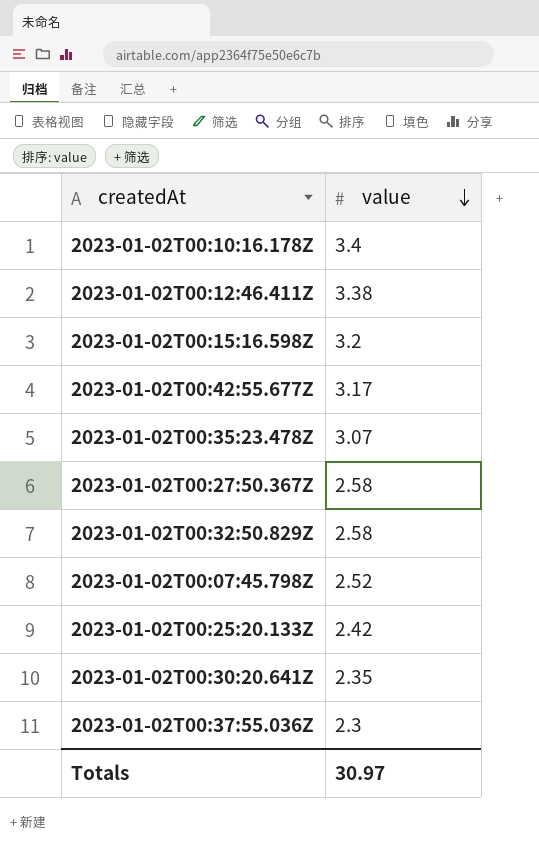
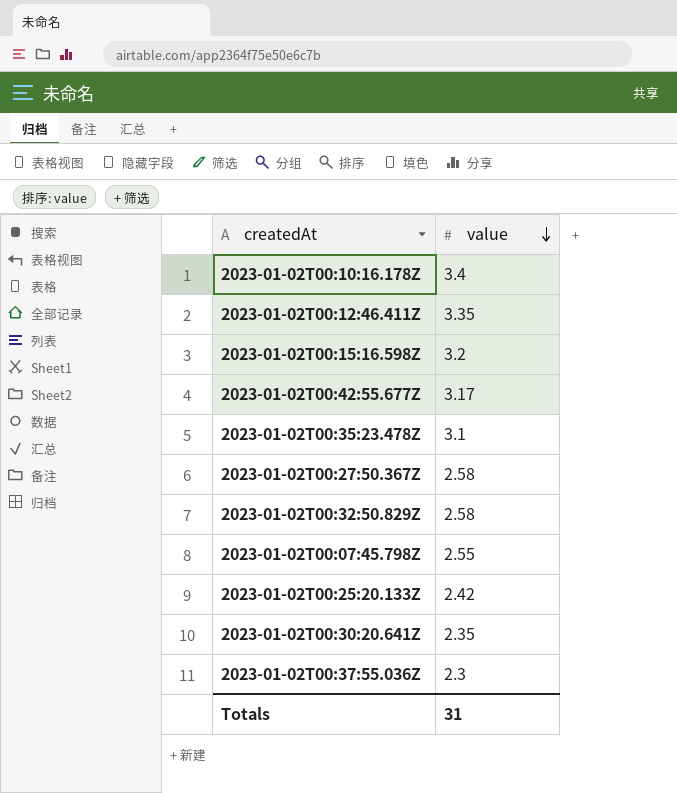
2023-01-02T00:12:46.411Z | value: 3.38 -> 3.35
2023-01-02T00:35:23.478Z | value: 3.07 -> 3.1
2023-01-02T00:07:45.798Z | value: 2.52 -> 2.55
Totals | value: 30.97 -> 31

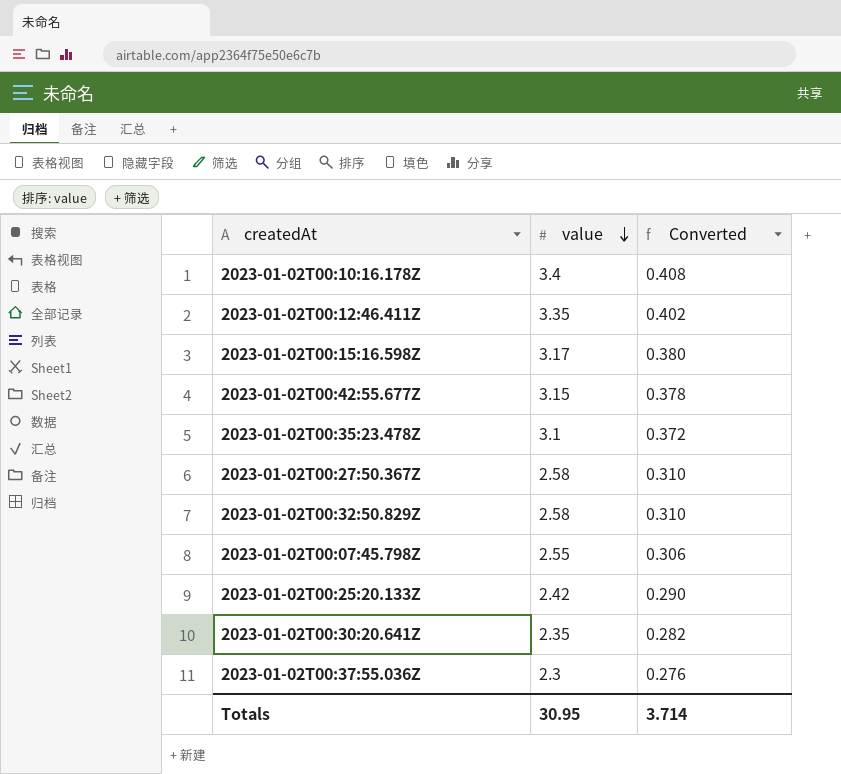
column Converted | formula: none -> [value] * 0.12
2023-01-02T00:15:16.598Z | value: 3.2 -> 3.17
2023-01-02T00:42:55.677Z | value: 3.17 -> 3.15
Totals | value: 31 -> 30.95

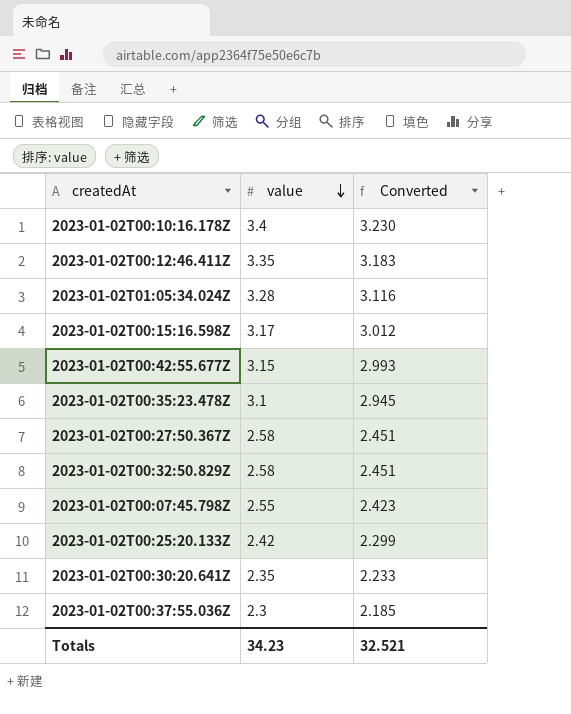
column Converted | formula: [value] * 0.12 -> [value] * 0.95
row 2023-01-02T01:05:34.024Z: none -> 3.28 | 3.116
Totals | value: 30.95 -> 34.23
Totals | Converted: 3.714 -> 32.521

